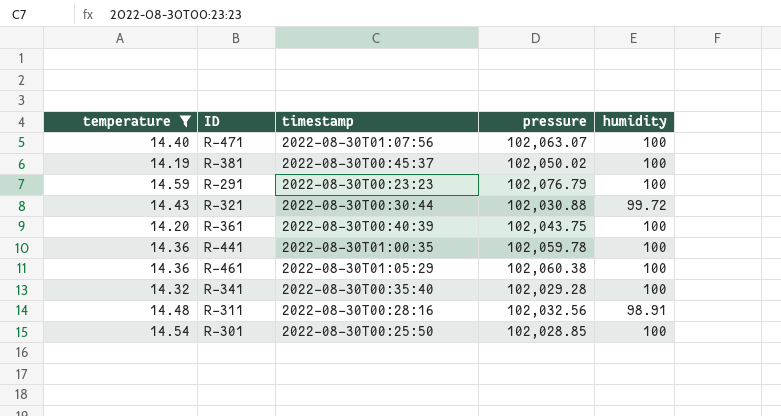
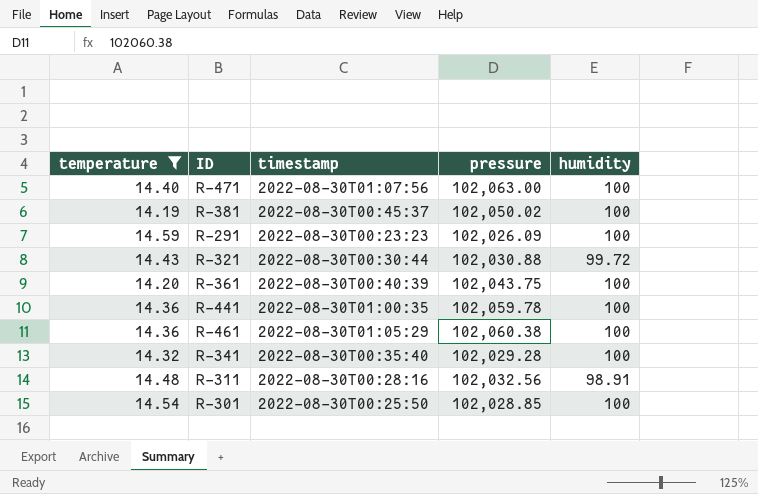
R-471 | pressure: 102,063.07 -> 102,063.00
R-291 | pressure: 102,076.79 -> 102,026.09

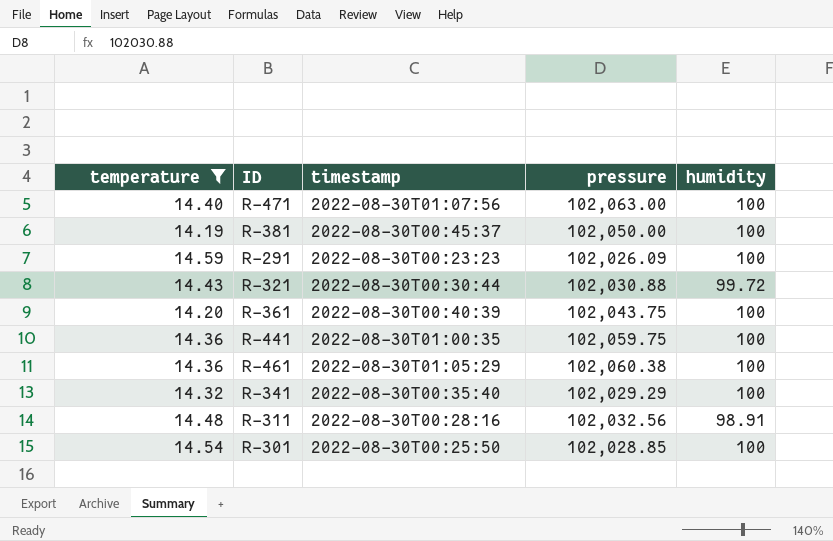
R-381 | pressure: 102,050.02 -> 102,050.00
R-441 | pressure: 102,059.78 -> 102,059.75
R-341 | pressure: 102,029.28 -> 102,029.29

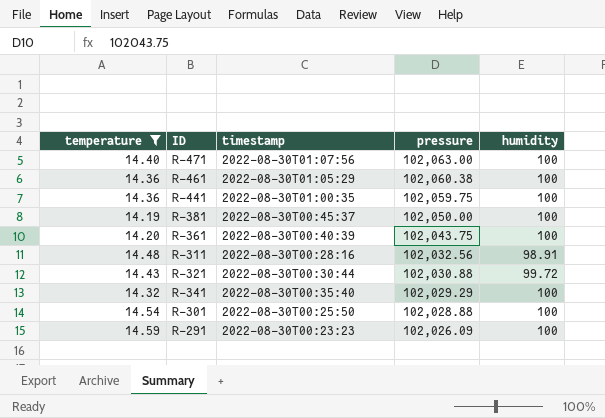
row order: none -> pressure descending
R-301 | pressure: 102,028.85 -> 102,028.88

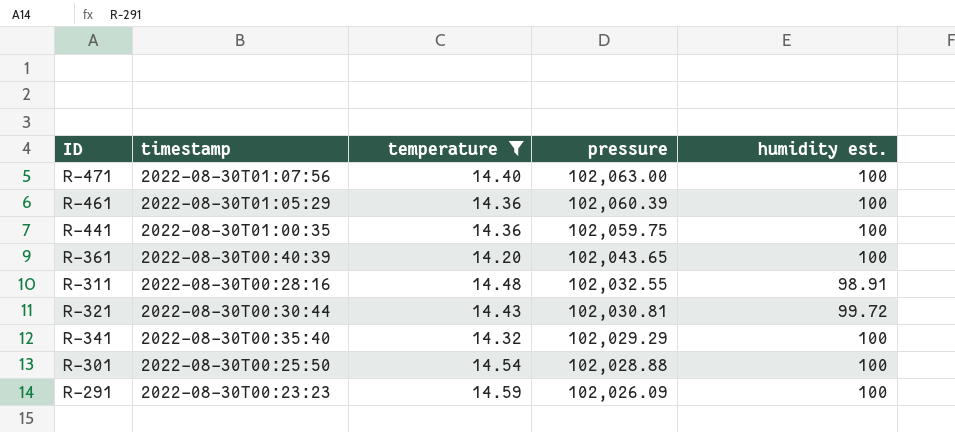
column temperature | position: 1 -> 3
column name: humidity -> humidity est.
row R-381: 14.19 | 2022-08-30T00:45:37 | 102,050.00 | 100 -> none
R-461 | pressure: 102,060.38 -> 102,060.39
R-361 | pressure: 102,043.75 -> 102,043.65
R-311 | pressure: 102,032.56 -> 102,032.55
R-321 | pressure: 102,030.88 -> 102,030.81

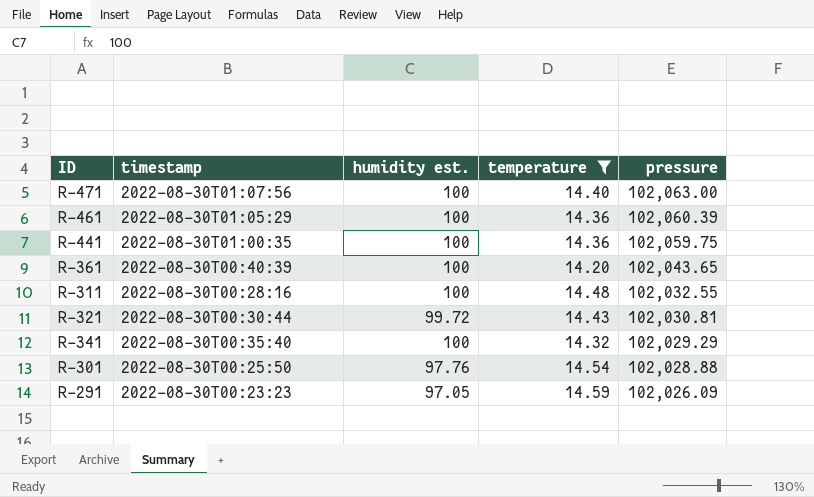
column humidity est. | position: 5 -> 3
R-311 | humidity est.: 98.91 -> 100
R-301 | humidity est.: 100 -> 97.76
R-291 | humidity est.: 100 -> 97.05

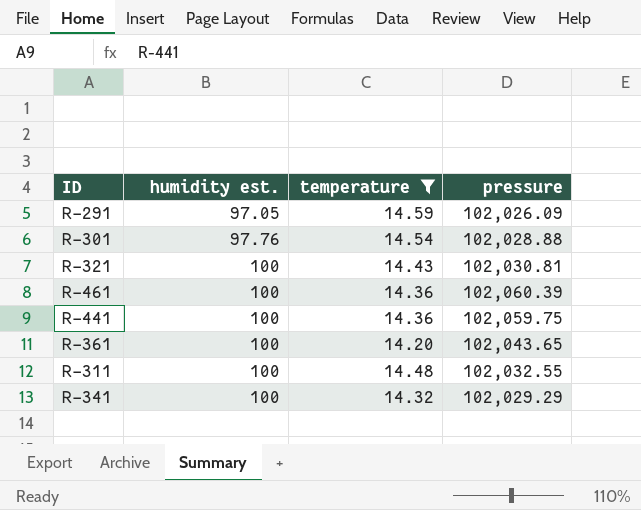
row order: pressure descending -> humidity est. ascending
column timestamp | position: 2 -> none
row R-471: 2022-08-30T01:07:56 | 100 | 14.40 | 102,063.00 -> none
R-321 | humidity est.: 99.72 -> 100

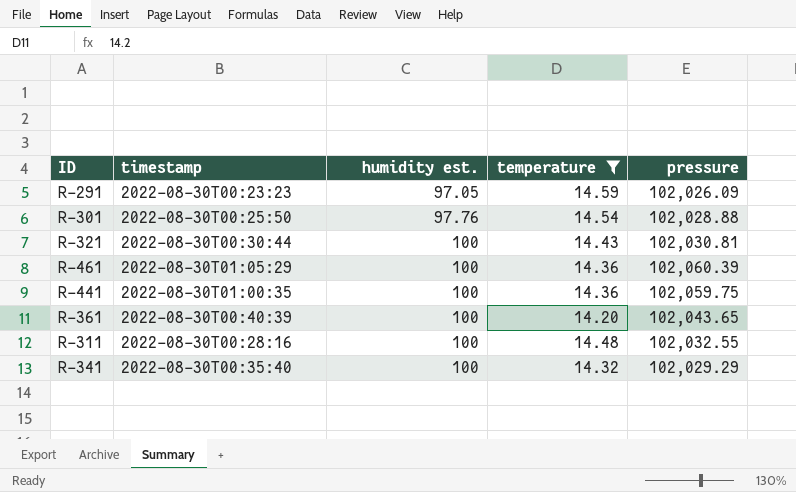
column timestamp | position: none -> 2

